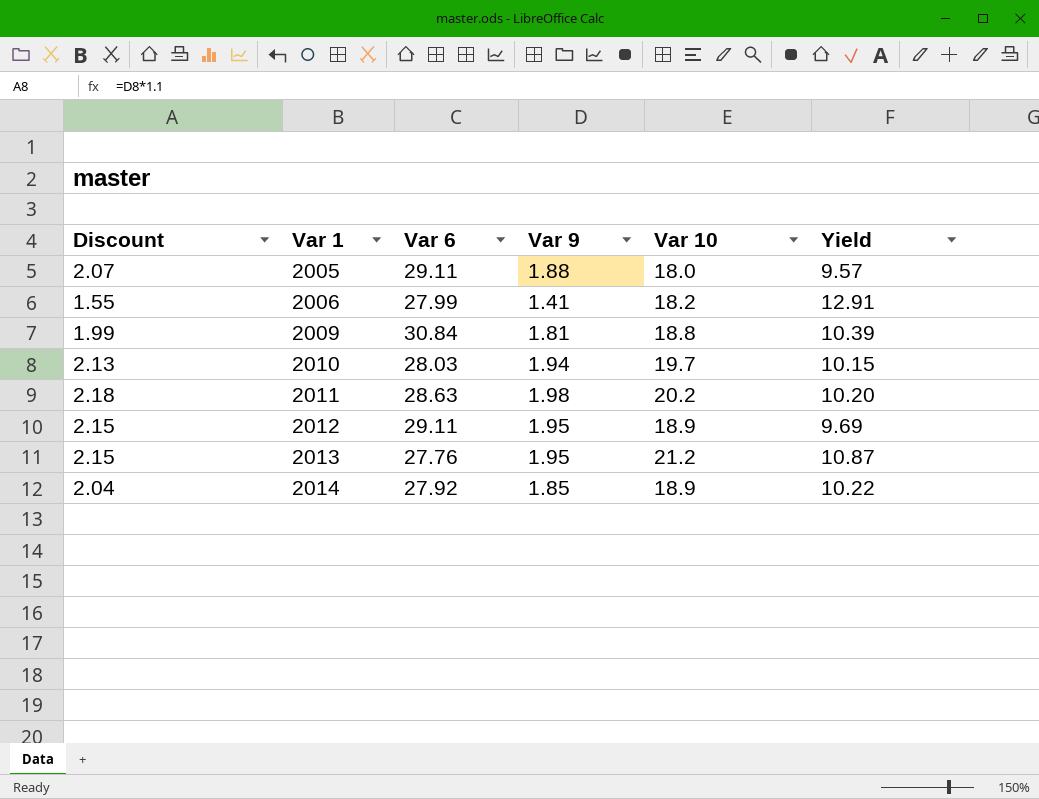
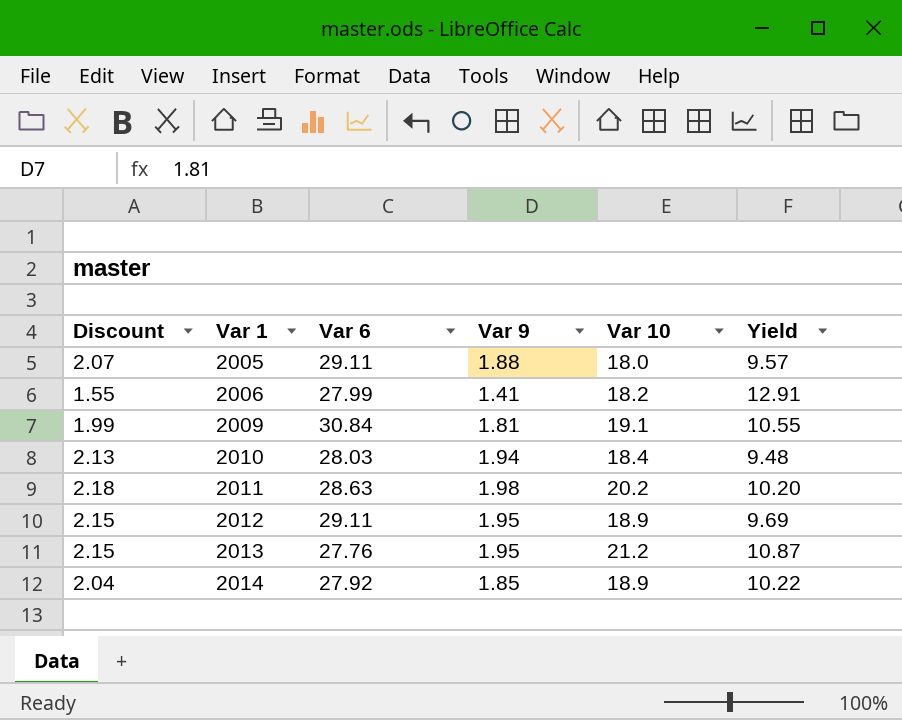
2009 | Var 10: 18.8 -> 19.1
2009 | Yield: 10.39 -> 10.55
2010 | Var 10: 19.7 -> 18.4
2010 | Yield: 10.15 -> 9.48

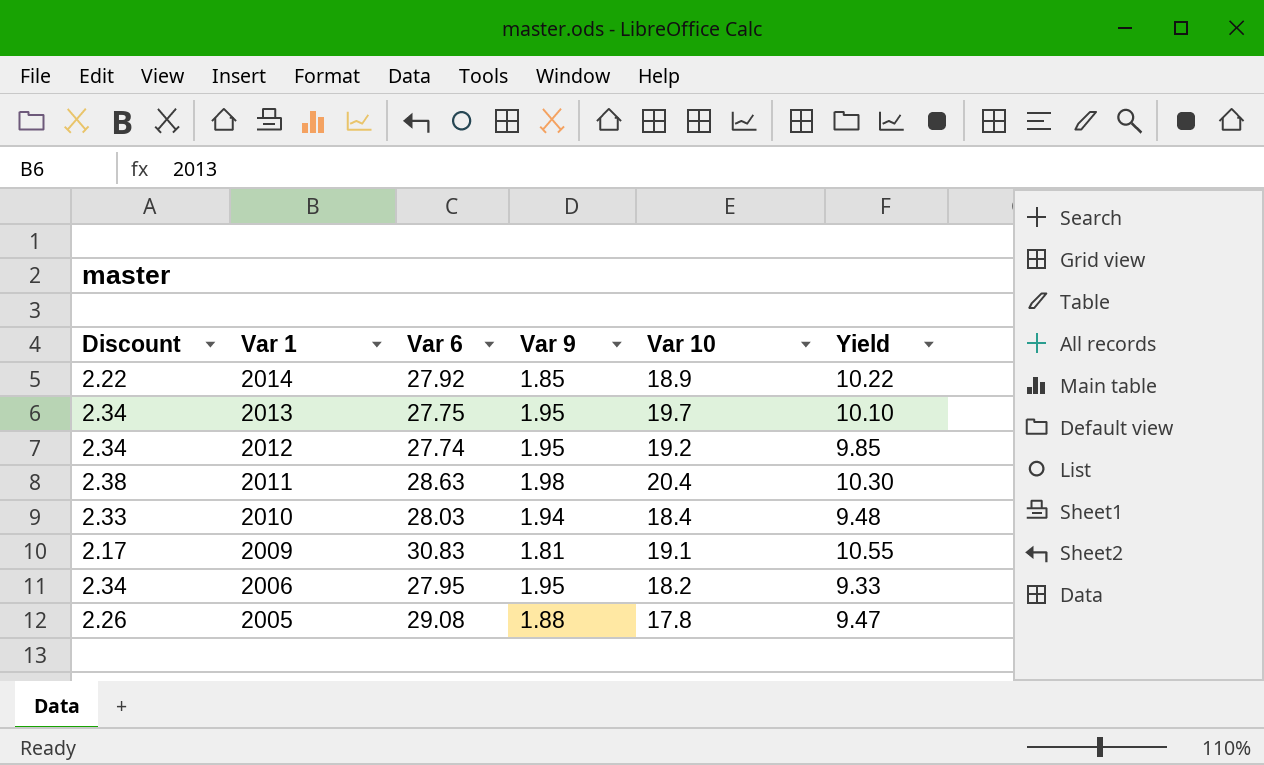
row order: Var 1 ascending -> Var 1 descending
column Discount | formula: [Var 9] * 1.1 -> [Var 9] * 1.2
2013 | Var 6: 27.76 -> 27.75
2013 | Var 10: 21.2 -> 19.7
2013 | Yield: 10.87 -> 10.10
2012 | Var 6: 29.11 -> 27.74
2012 | Var 10: 18.9 -> 19.2
2012 | Yield: 9.69 -> 9.85
2011 | Var 10: 20.2 -> 20.4
2011 | Yield: 10.20 -> 10.30
2009 | Var 6: 30.84 -> 30.83
2006 | Var 6: 27.99 -> 27.95
2006 | Var 9: 1.41 -> 1.95
2006 | Yield: 12.91 -> 9.33
2005 | Var 6: 29.11 -> 29.08
2005 | Var 10: 18.0 -> 17.8
2005 | Yield: 9.57 -> 9.47

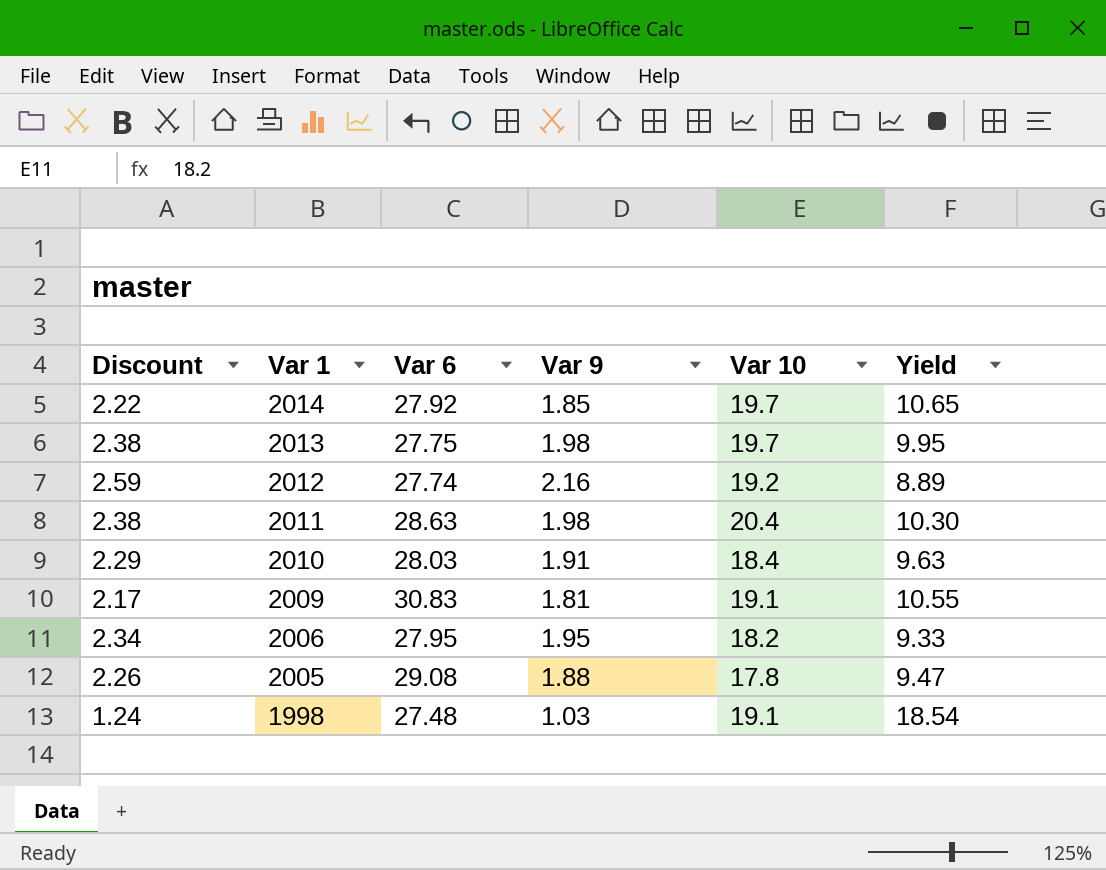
2014 | Var 10: 18.9 -> 19.7
2014 | Yield: 10.22 -> 10.65
2013 | Discount: 2.34 -> 2.38
2013 | Var 9: 1.95 -> 1.98
2013 | Yield: 10.10 -> 9.95
2012 | Discount: 2.34 -> 2.59
2012 | Var 9: 1.95 -> 2.16
2012 | Yield: 9.85 -> 8.89
2010 | Discount: 2.33 -> 2.29
2010 | Var 9: 1.94 -> 1.91
2010 | Yield: 9.48 -> 9.63
row 1998: none -> 1.24 | 27.48 | 1.03 | 19.1 | 18.54

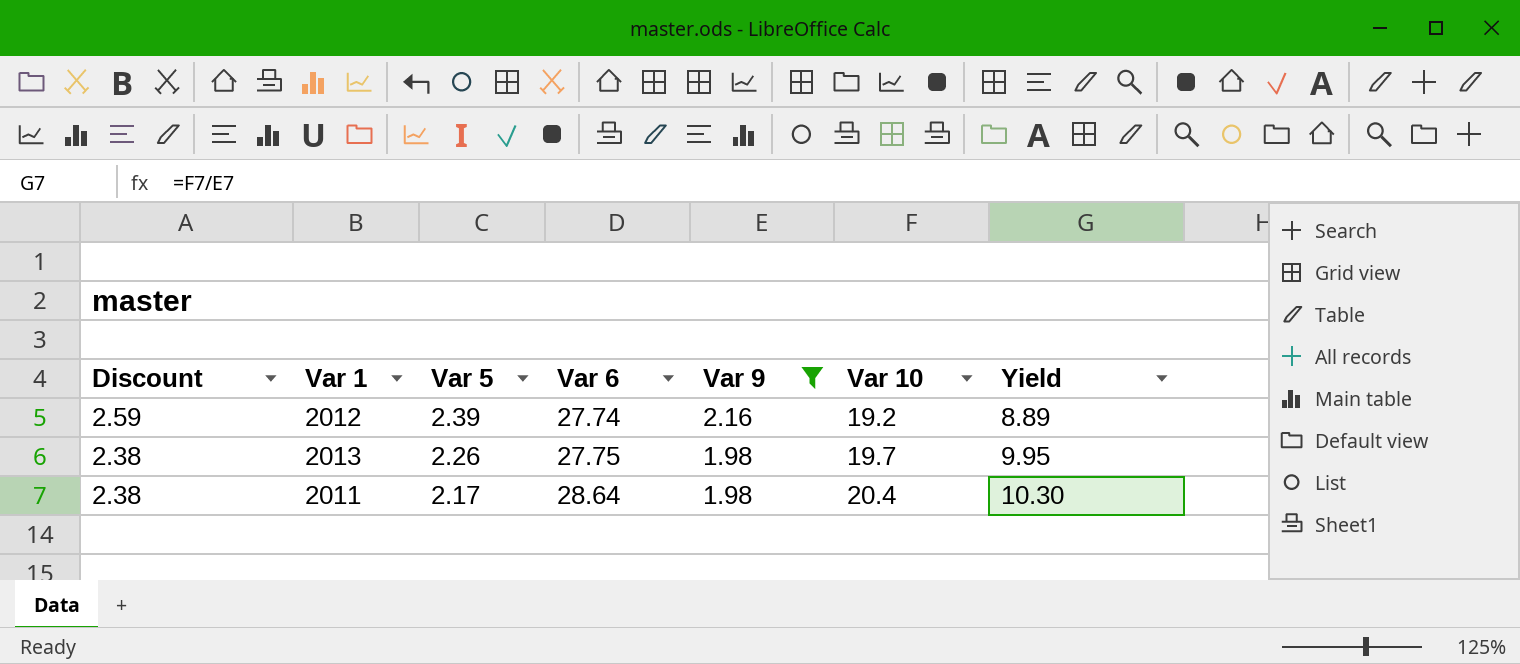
filter: none -> Var 9 >= 1.98
row order: Var 1 descending -> Discount descending
column Var 5 | position: none -> 3
2011 | Var 6: 28.63 -> 28.64

